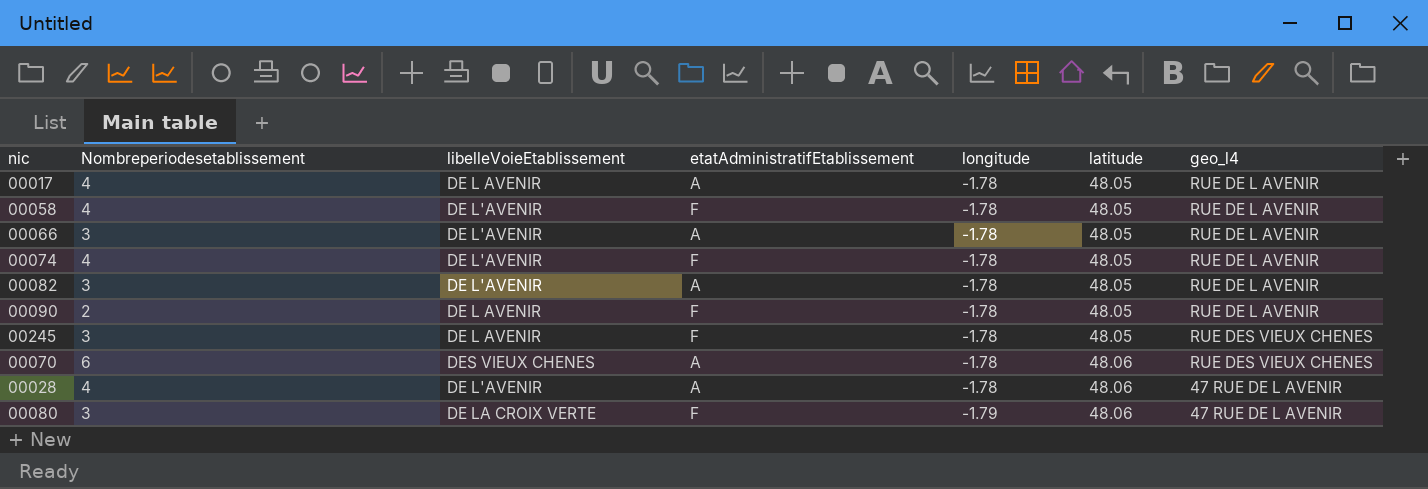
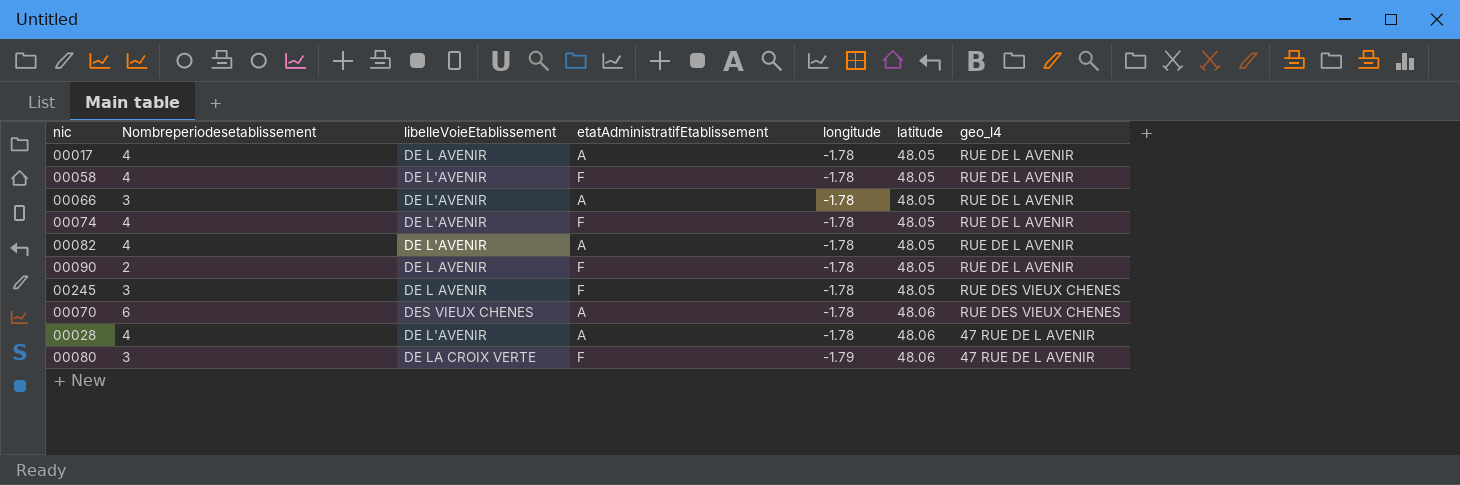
00082 | Nombreperiodesetablissement: 3 -> 4

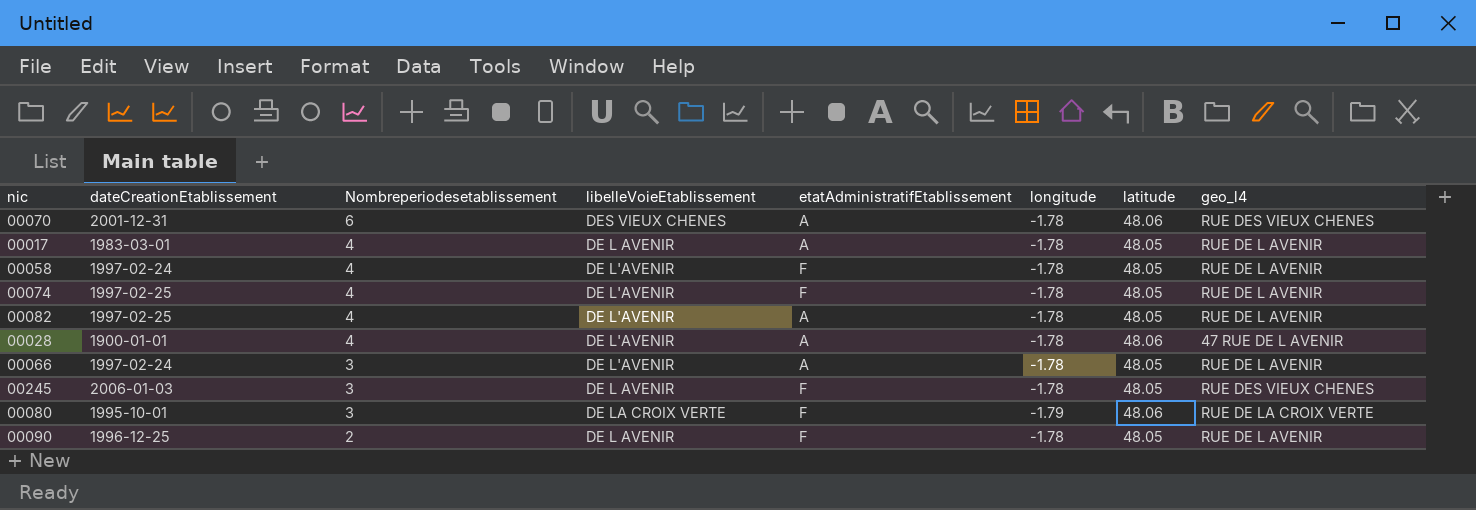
row order: longitude descending -> Nombreperiodesetablissement descending
column dateCreationEtablissement | position: none -> 2
00080 | geo_l4: 47 RUE DE L AVENIR -> RUE DE LA CROIX VERTE

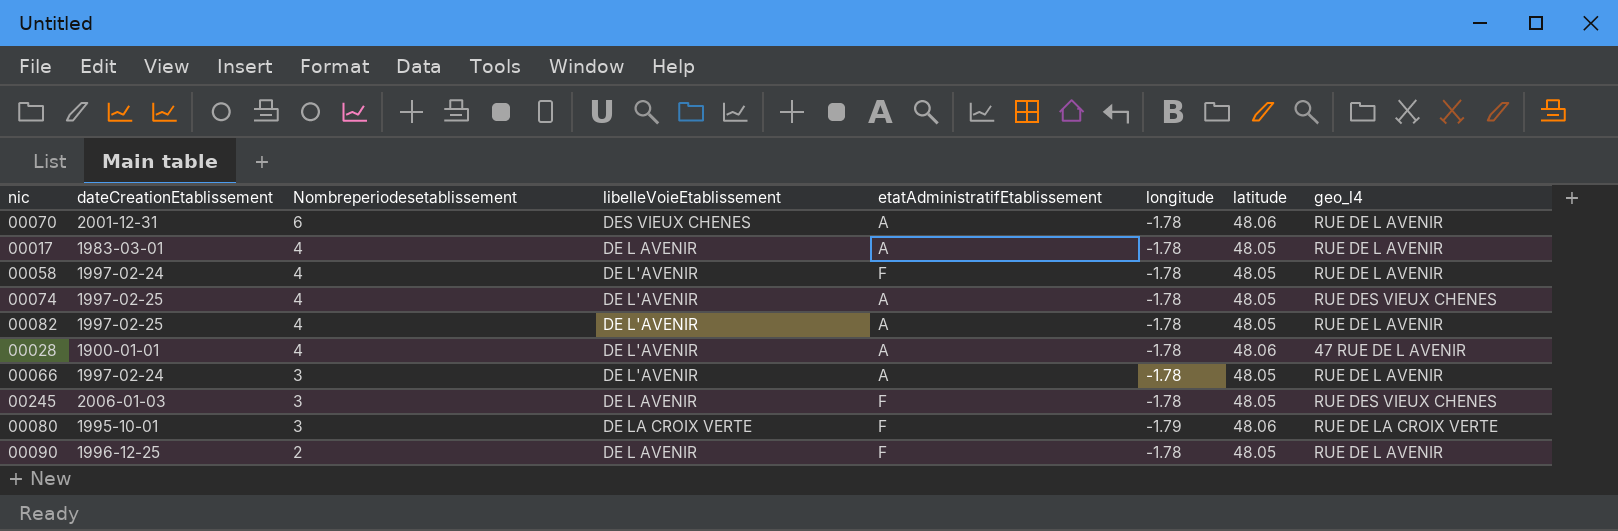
00070 | geo_l4: RUE DES VIEUX CHENES -> RUE DE L AVENIR
00074 | etatAdministratifEtablissement: F -> A
00074 | geo_l4: RUE DE L AVENIR -> RUE DES VIEUX CHENES

